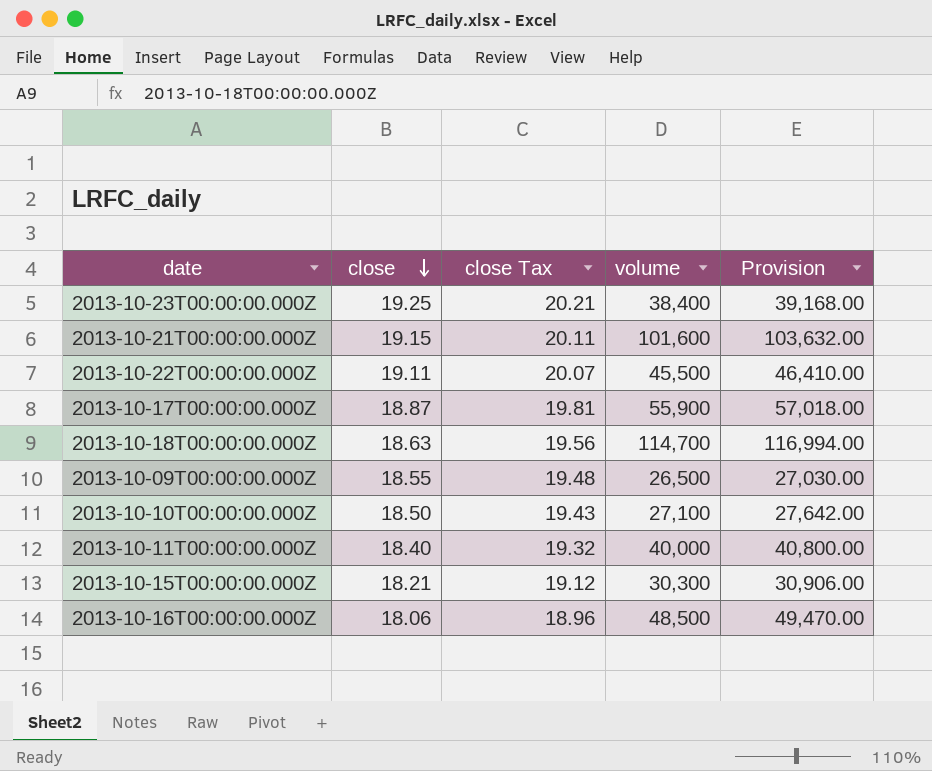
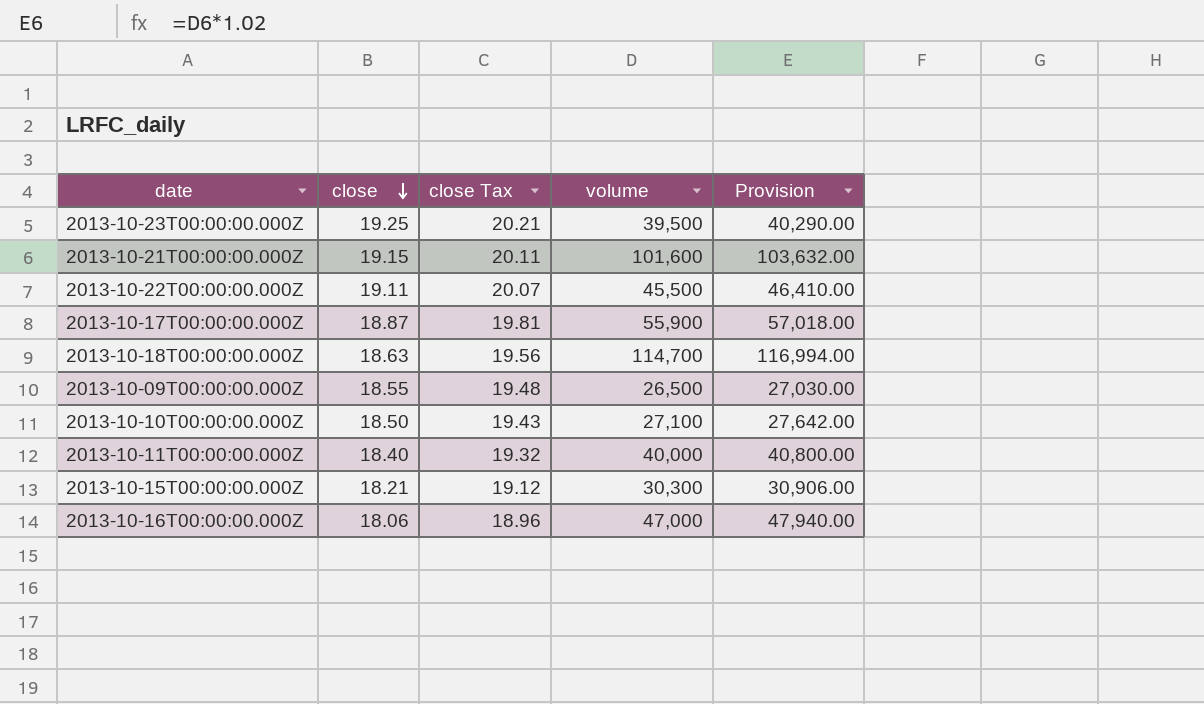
2013-10-23T00:00:00.000Z | volume: 38,400 -> 39,500
2013-10-23T00:00:00.000Z | Provision: 39,168.00 -> 40,290.00
2013-10-16T00:00:00.000Z | volume: 48,500 -> 47,000
2013-10-16T00:00:00.000Z | Provision: 49,470.00 -> 47,940.00

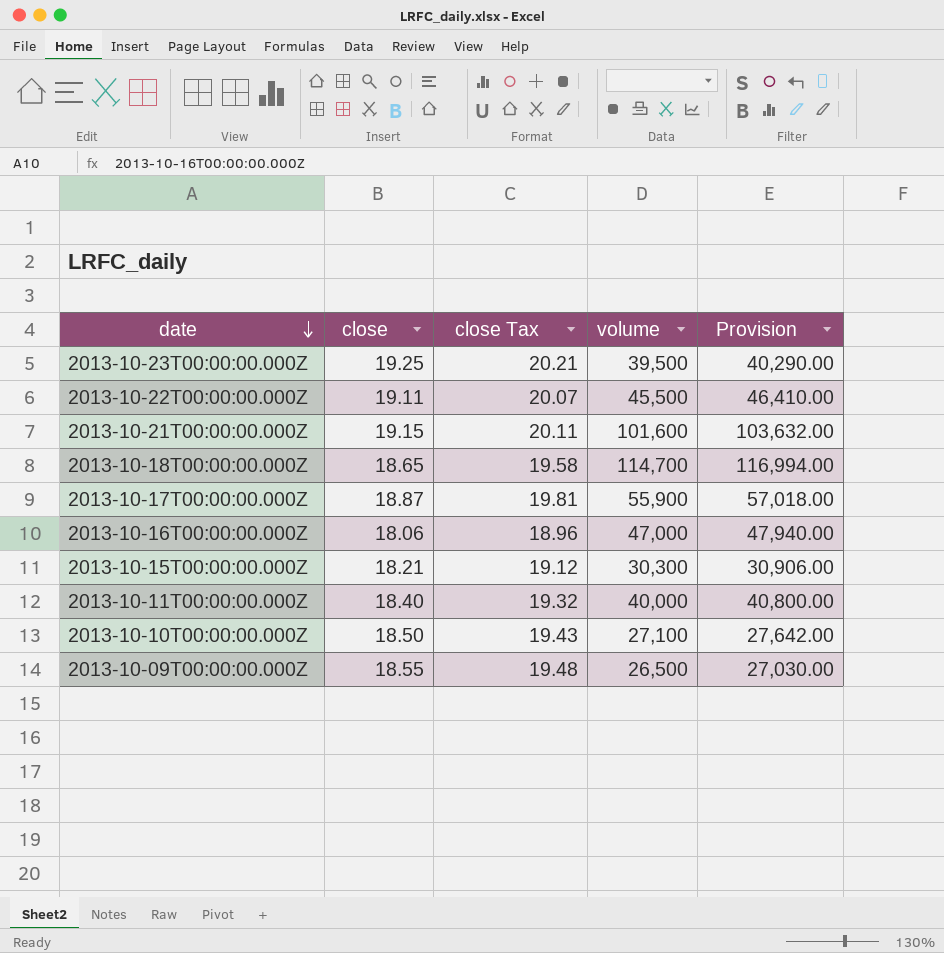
row order: close descending -> date descending
2013-10-18T00:00:00.000Z | close: 18.63 -> 18.65
2013-10-18T00:00:00.000Z | close Tax: 19.56 -> 19.58

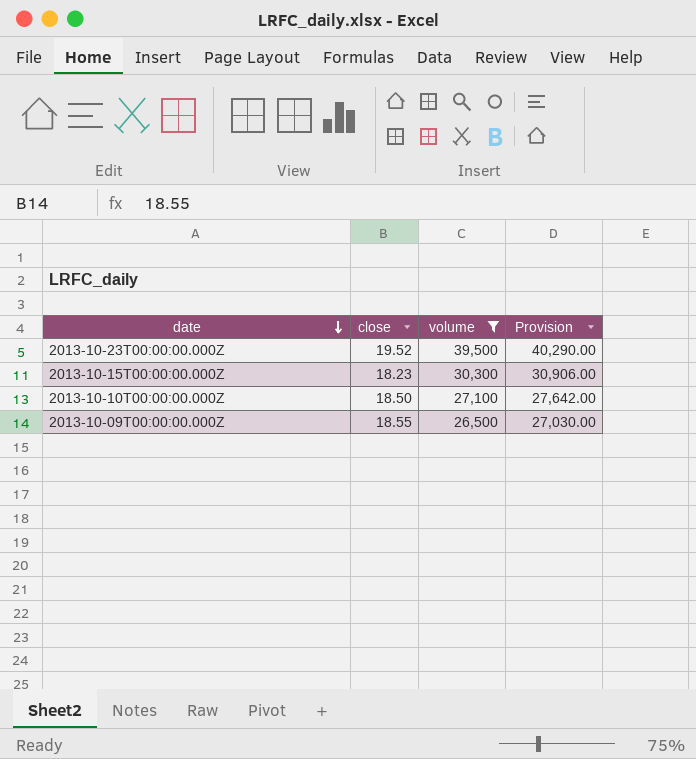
filter: none -> volume <= 39,500
column close Tax | formula: [close] * 1.05 -> none
2013-10-23T00:00:00.000Z | close: 19.25 -> 19.52
2013-10-15T00:00:00.000Z | close: 18.21 -> 18.23

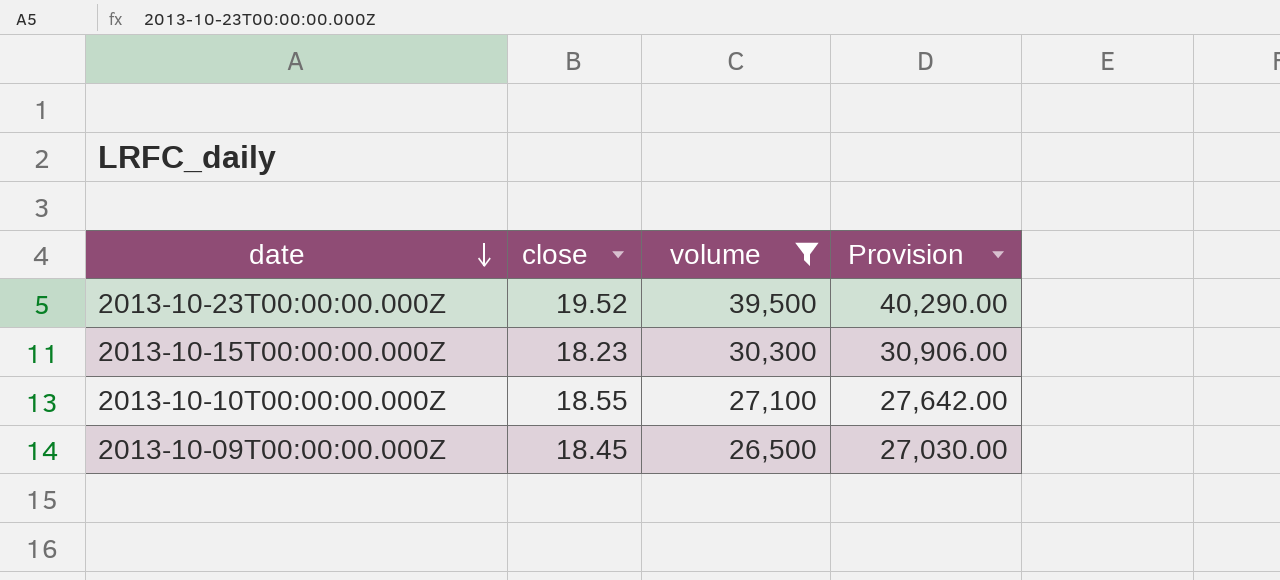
2013-10-10T00:00:00.000Z | close: 18.50 -> 18.55
2013-10-09T00:00:00.000Z | close: 18.55 -> 18.45

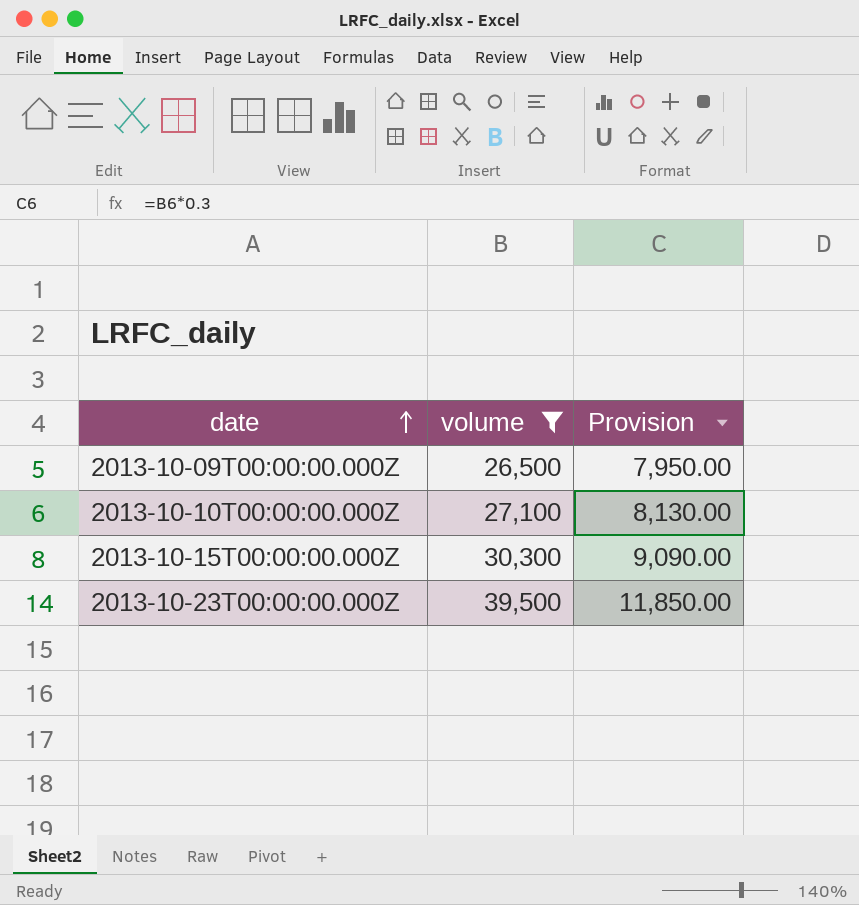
row order: date descending -> date ascending
column close | position: 2 -> none
column Provision | formula: [volume] * 1.02 -> [volume] * 0.3

